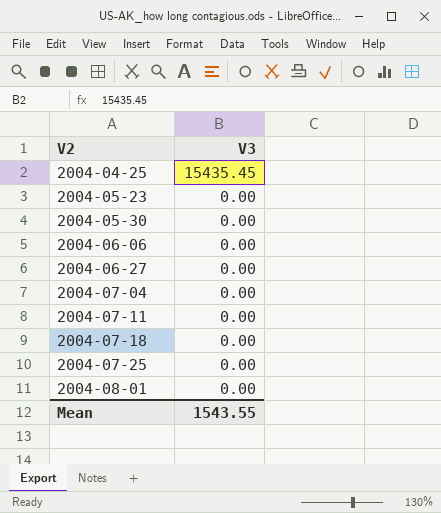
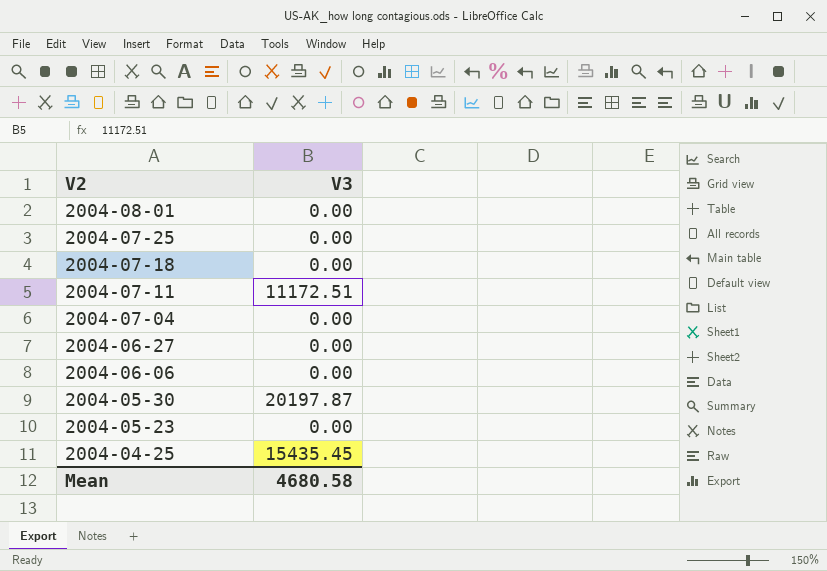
row order: V2 ascending -> V2 descending
2004-07-11 | V3: 0.00 -> 11172.51
2004-05-30 | V3: 0.00 -> 20197.87
Mean | V3: 1543.55 -> 4680.58

